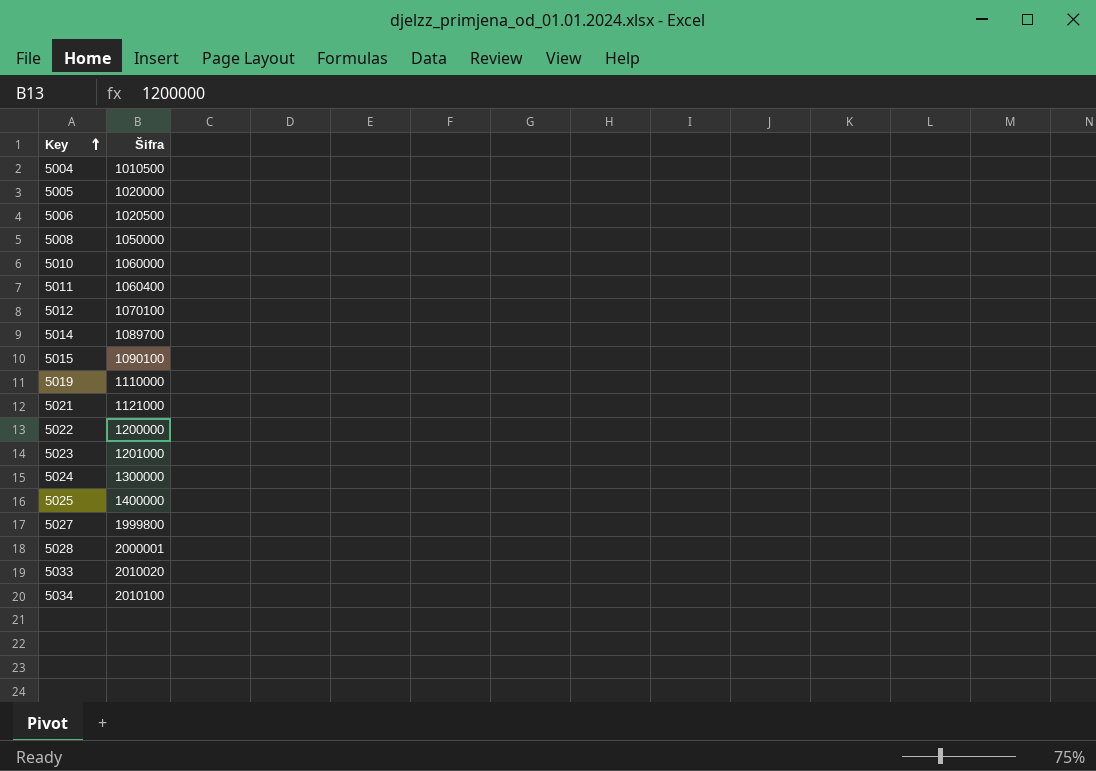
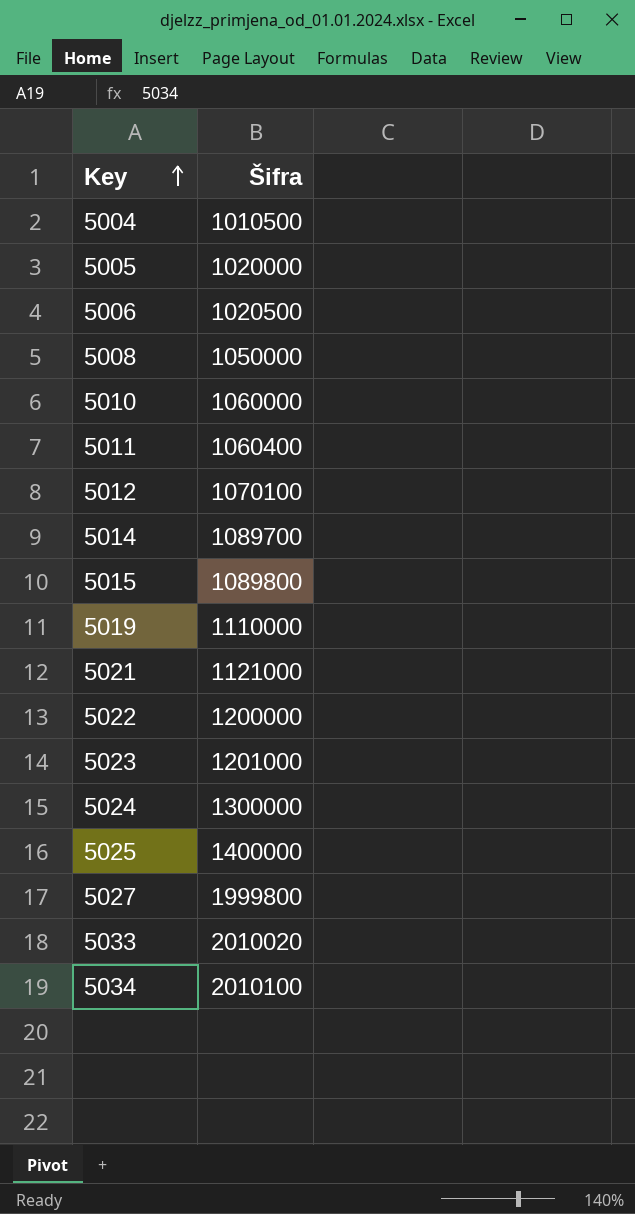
row 5028: 2000001 -> none
5015 | Šifra: 1090100 -> 1089800

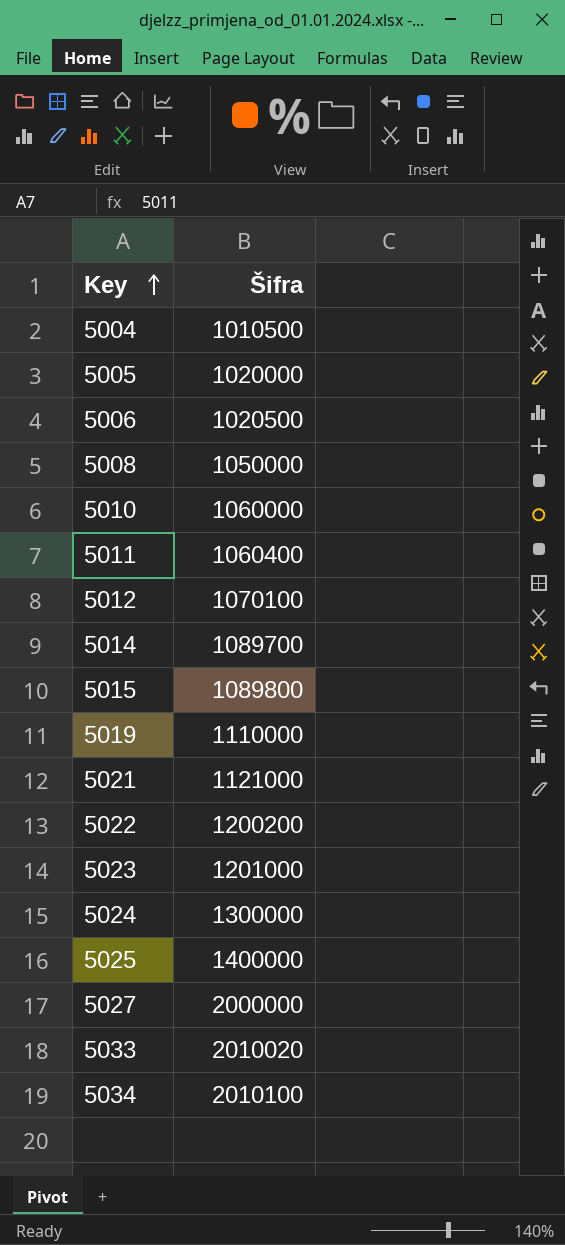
5022 | Šifra: 1200000 -> 1200200
5027 | Šifra: 1999800 -> 2000000

